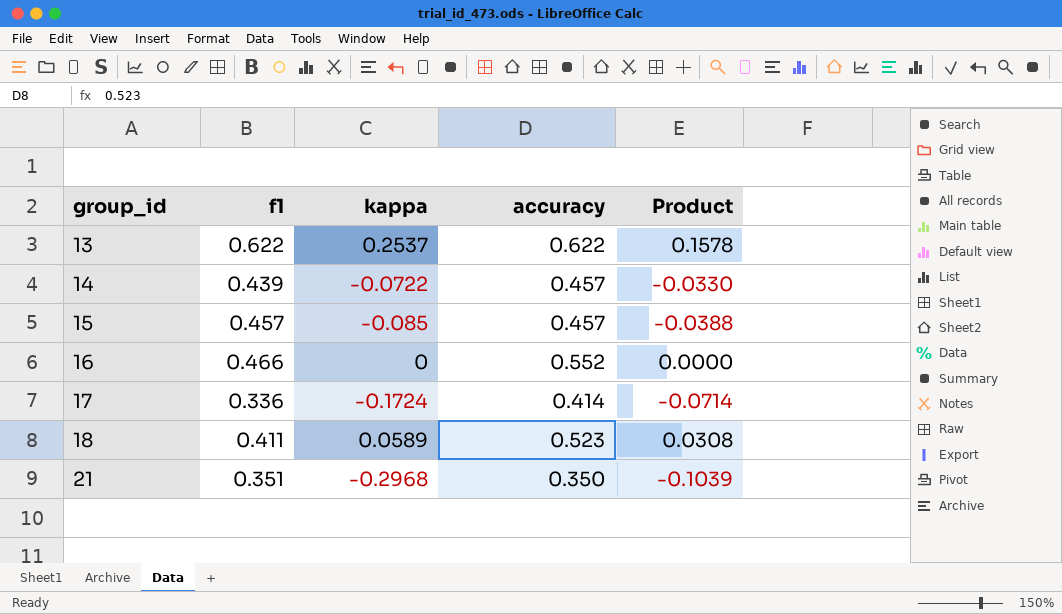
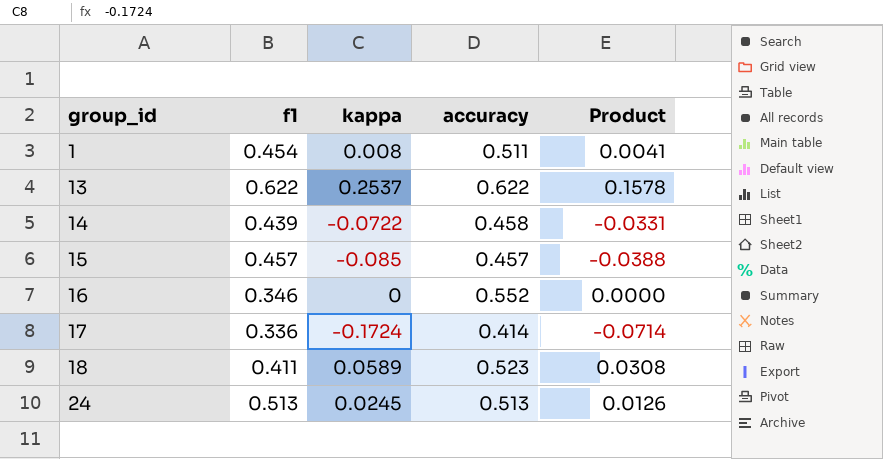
row 21: 0.351 | -0.2968 | 0.350 | -0.1039 -> none
row 1: none -> 0.454 | 0.008 | 0.511 | 0.0041
14 | accuracy: 0.457 -> 0.458
14 | Product: -0.0330 -> -0.0331
16 | f1: 0.466 -> 0.346
row 24: none -> 0.513 | 0.0245 | 0.513 | 0.0126

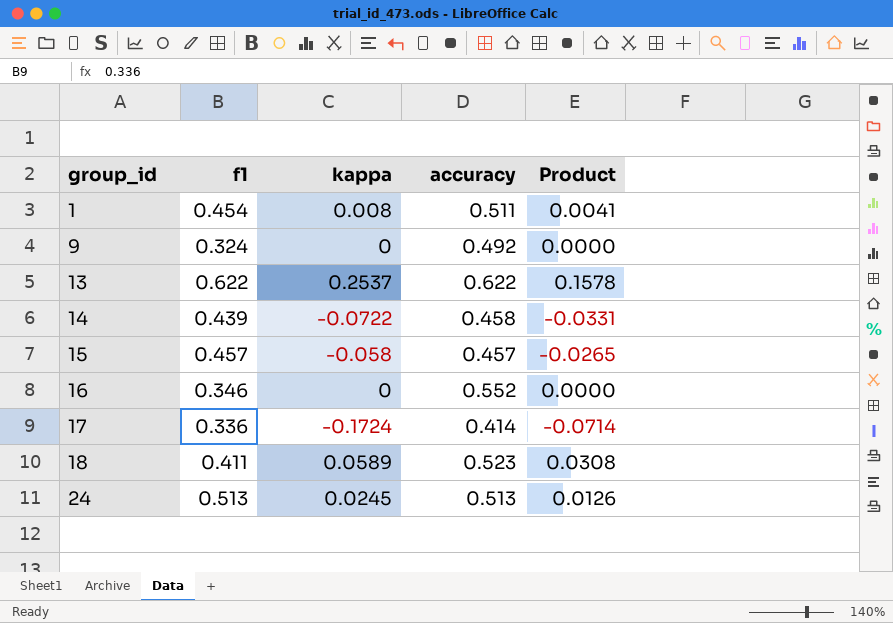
row 9: none -> 0.324 | 0 | 0.492 | 0.0000
15 | kappa: -0.085 -> -0.058
15 | Product: -0.0388 -> -0.0265

